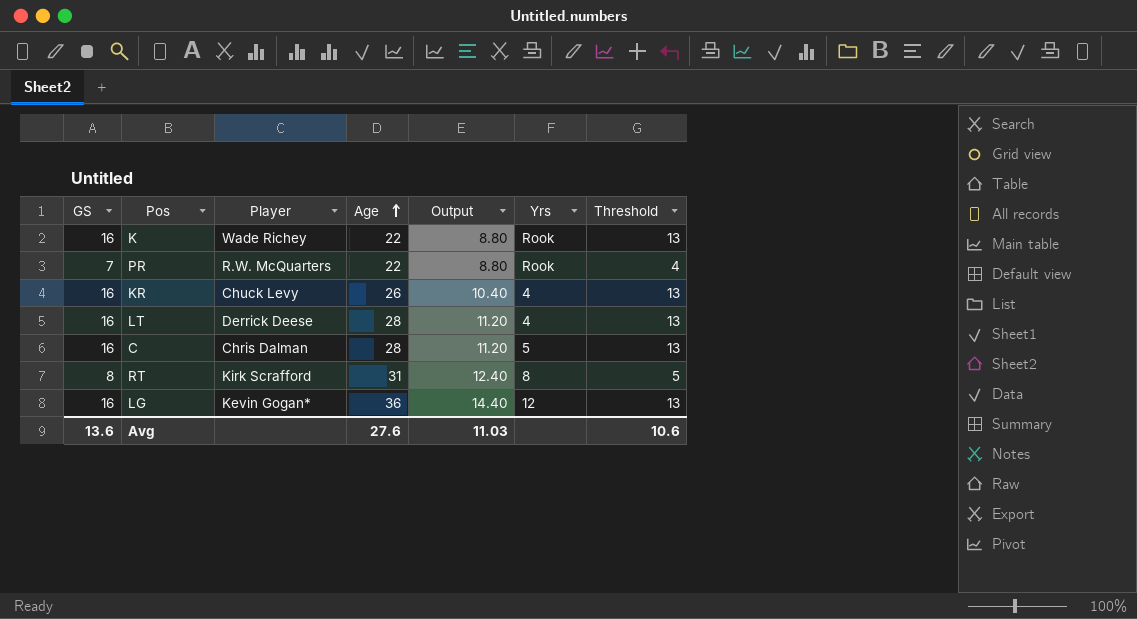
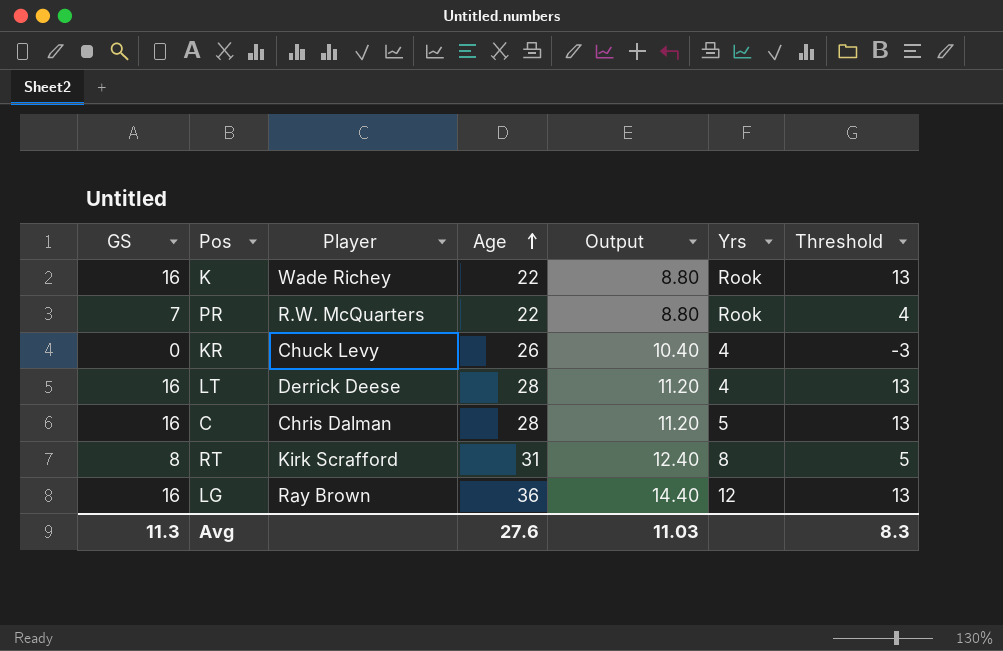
KR | GS: 16 -> 0
KR | Threshold: 13 -> -3
LG | Player: Kevin Gogan* -> Ray Brown
Avg | GS: 13.6 -> 11.3
Avg | Threshold: 10.6 -> 8.3

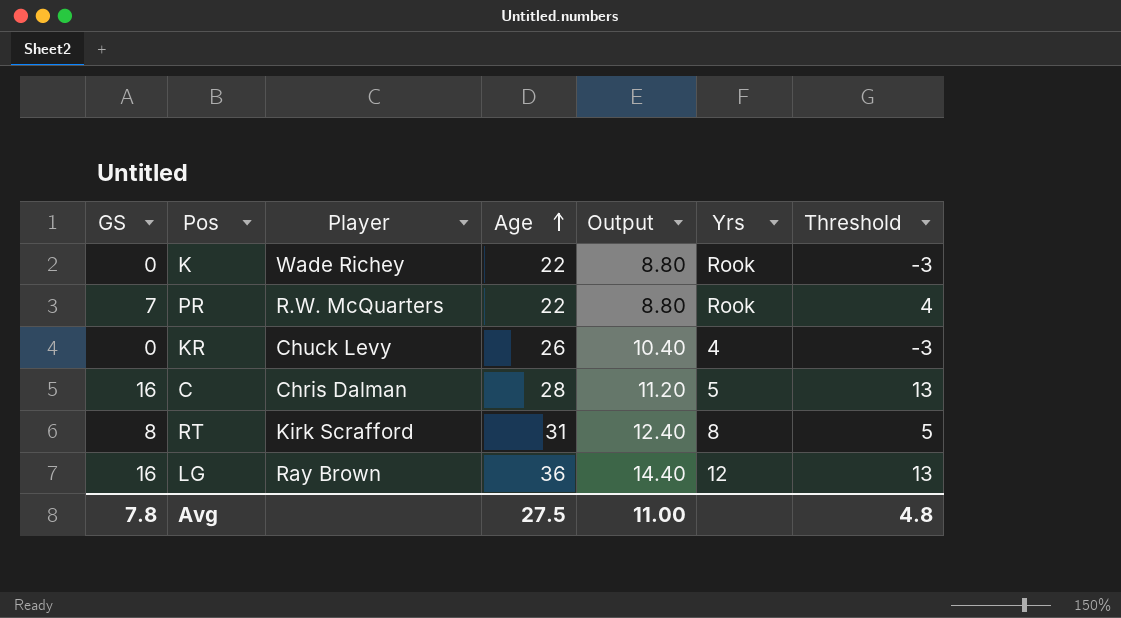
row LT: 16 | Derrick Deese | 28 | 11.20 | 4 | 13 -> none
K | GS: 16 -> 0
K | Threshold: 13 -> -3
Avg | GS: 11.3 -> 7.8
Avg | Age: 27.6 -> 27.5
Avg | Output: 11.03 -> 11.00
Avg | Threshold: 8.3 -> 4.8

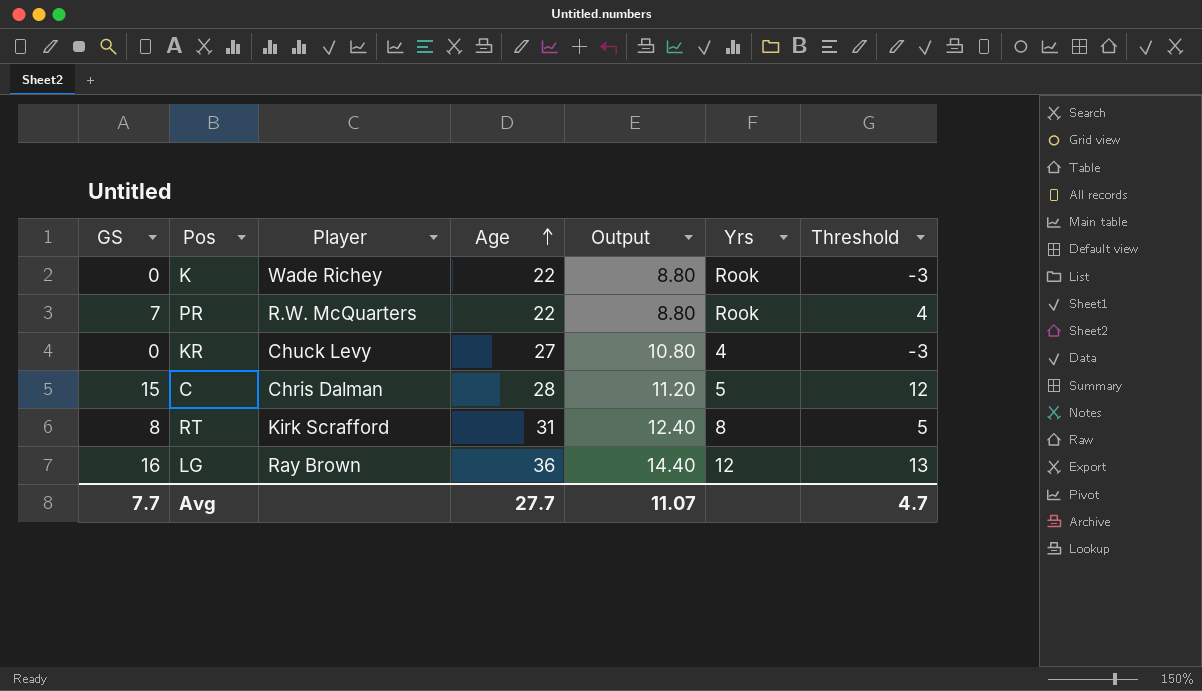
KR | Age: 26 -> 27
KR | Output: 10.40 -> 10.80
C | GS: 16 -> 15
C | Threshold: 13 -> 12
Avg | GS: 7.8 -> 7.7
Avg | Age: 27.5 -> 27.7
Avg | Output: 11.00 -> 11.07
Avg | Threshold: 4.8 -> 4.7

